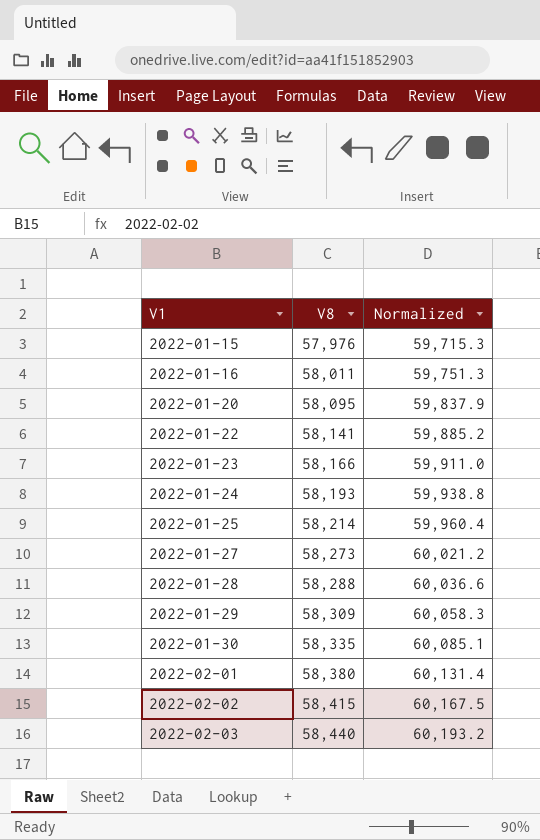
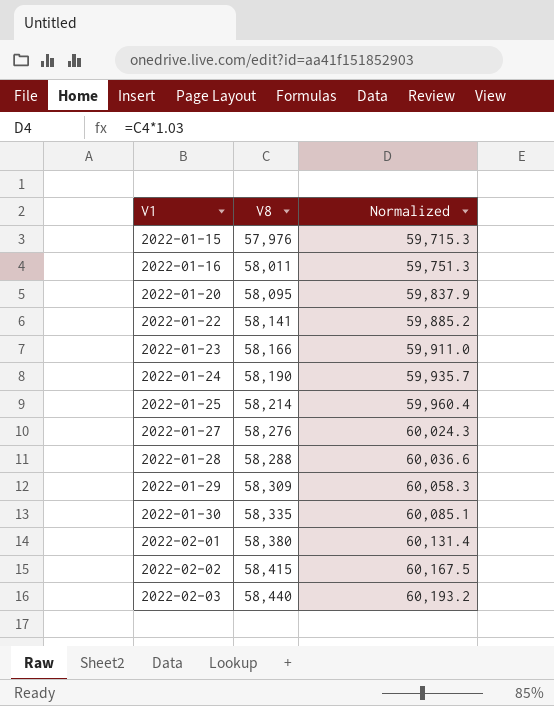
2022-01-24 | V8: 58,193 -> 58,190
2022-01-24 | Normalized: 59,938.8 -> 59,935.7
2022-01-27 | V8: 58,273 -> 58,276
2022-01-27 | Normalized: 60,021.2 -> 60,024.3

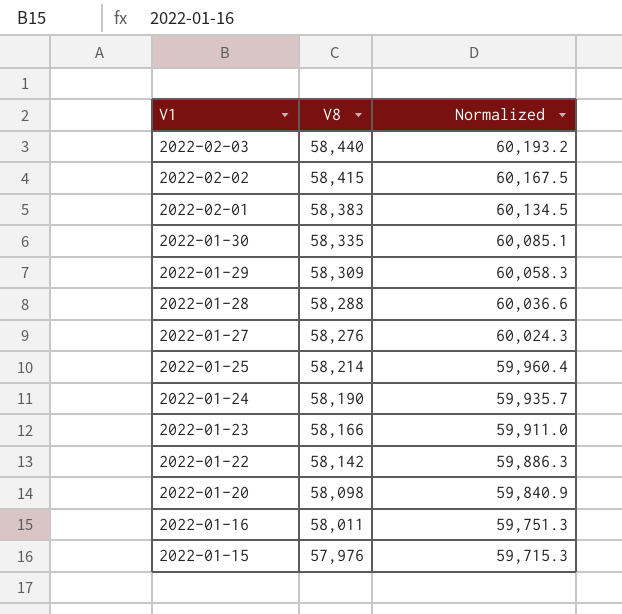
row order: V1 ascending -> V1 descending
2022-02-01 | V8: 58,380 -> 58,383
2022-02-01 | Normalized: 60,131.4 -> 60,134.5
2022-01-22 | V8: 58,141 -> 58,142
2022-01-22 | Normalized: 59,885.2 -> 59,886.3
2022-01-20 | V8: 58,095 -> 58,098
2022-01-20 | Normalized: 59,837.9 -> 59,840.9

